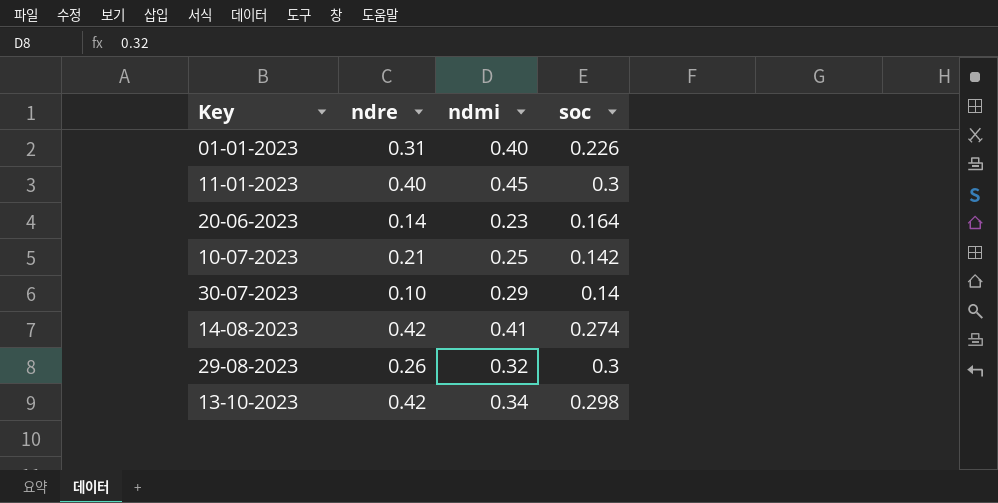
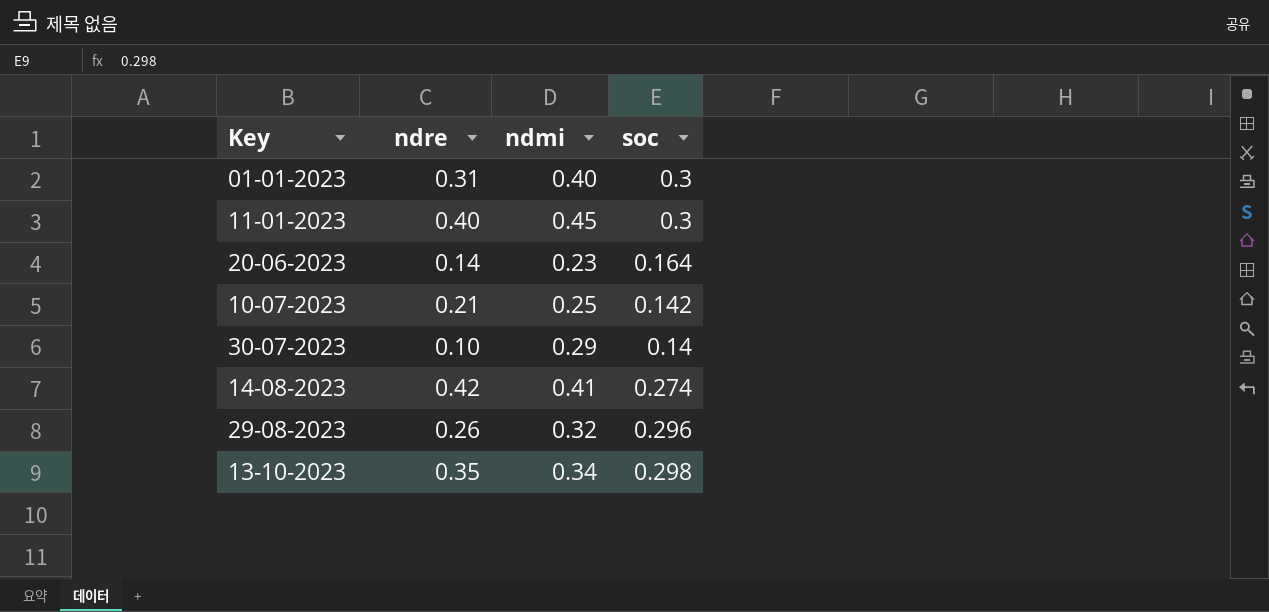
01-01-2023 | soc: 0.226 -> 0.3
29-08-2023 | soc: 0.3 -> 0.296
13-10-2023 | ndre: 0.42 -> 0.35

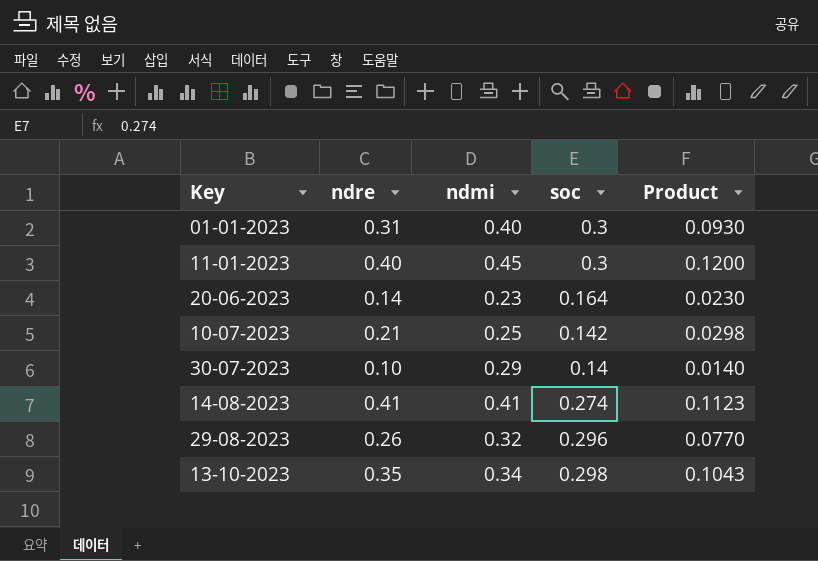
column Product | formula: none -> [ndre] * [soc]
14-08-2023 | ndre: 0.42 -> 0.41

